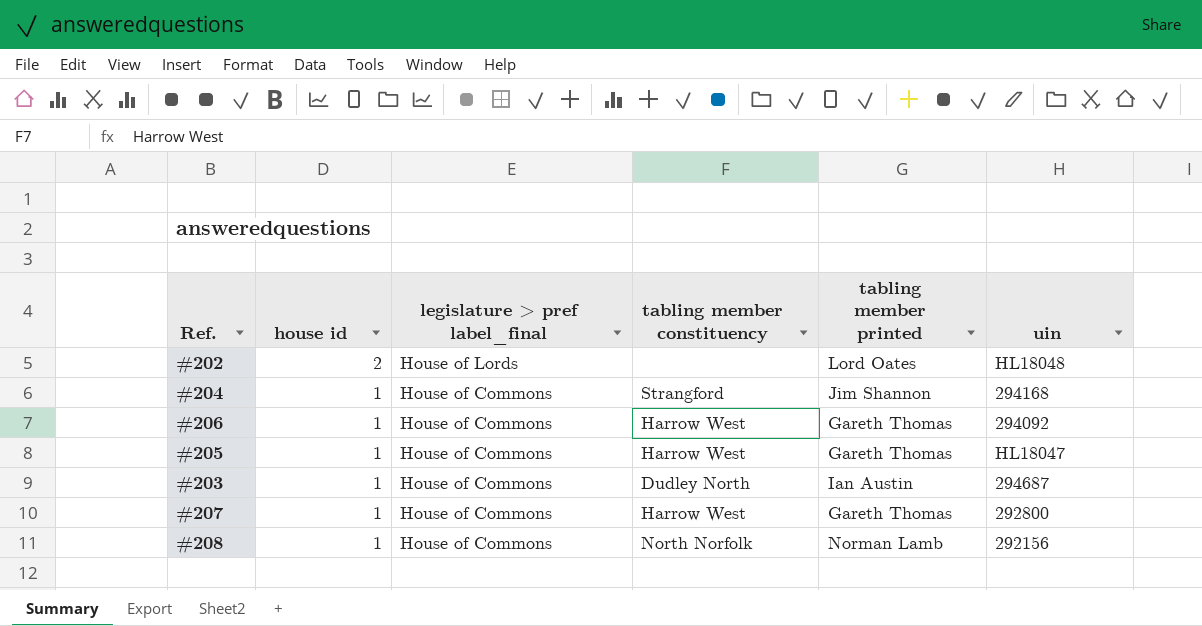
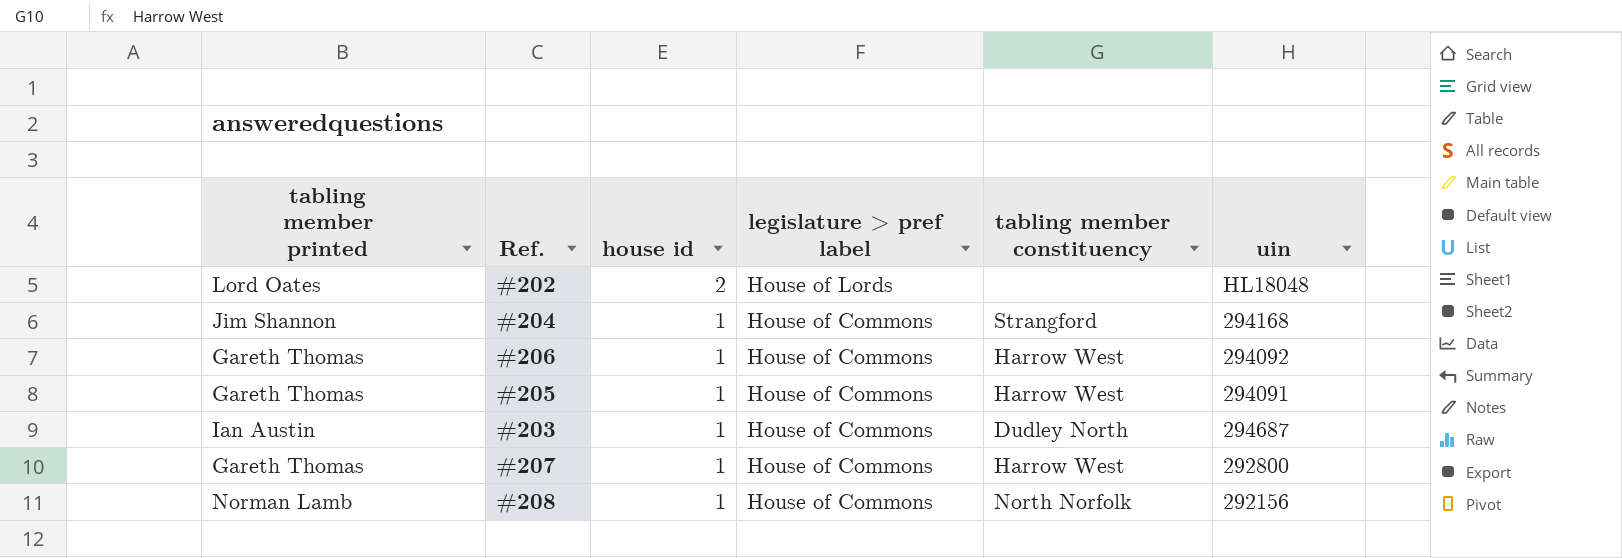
column tabling member printed | position: 5 -> 1
column name: legislature > pref label_final -> legislature > pref label
#205 | uin: HL18047 -> 294091

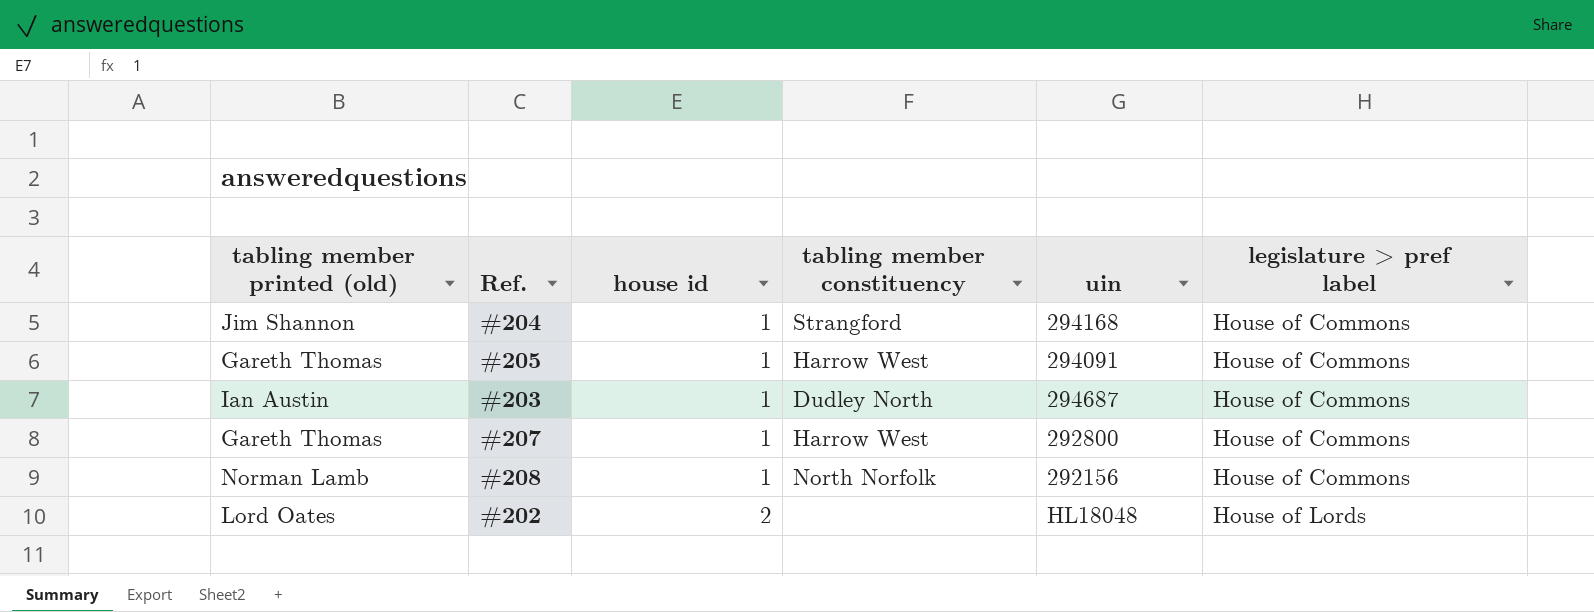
row order: house id descending -> house id ascending
column name: tabling member printed -> tabling member printed (old)
column legislature > pref label | position: 4 -> 6
row #206: Gareth Thomas | 1 | House of Commons | Harrow West | 294092 -> none

